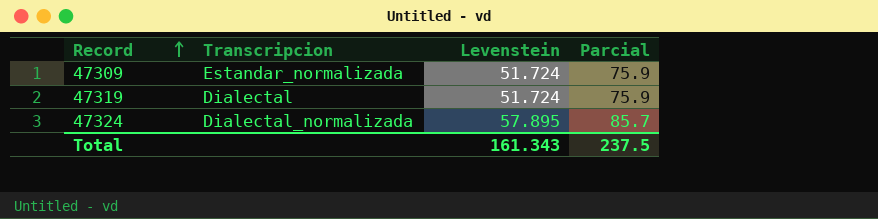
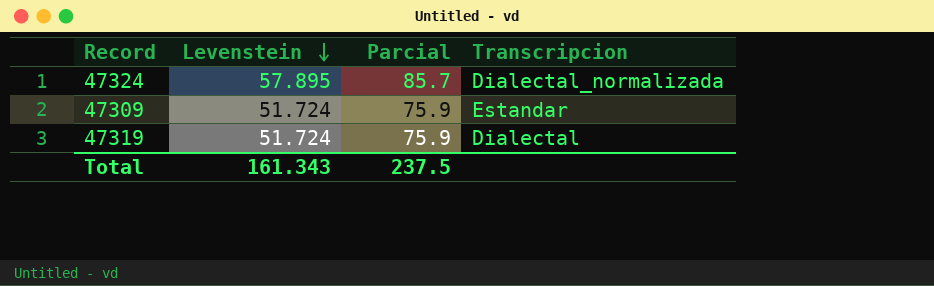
row order: Record ascending -> Levenstein descending
column Transcripcion | position: 2 -> 4
47309 | Transcripcion: Estandar_normalizada -> Estandar

